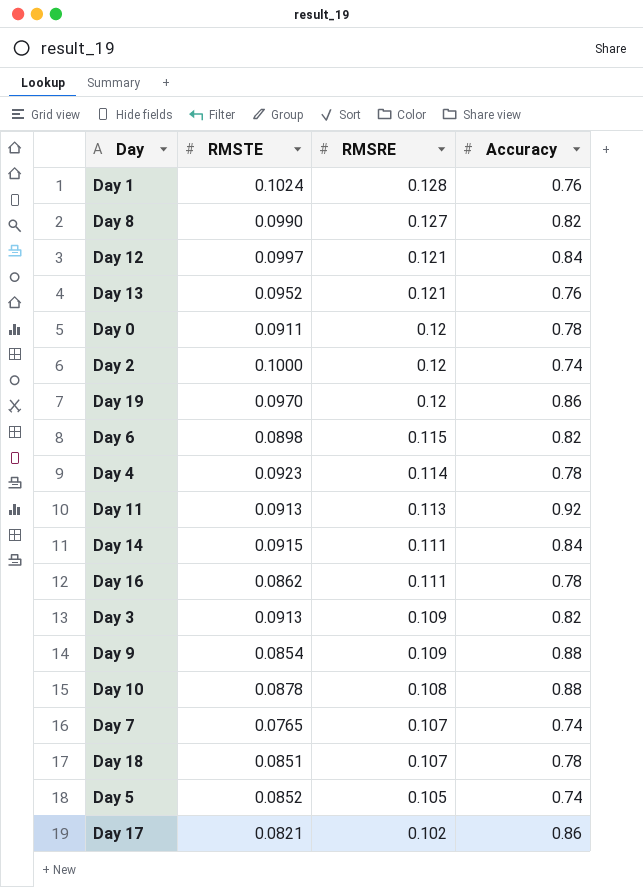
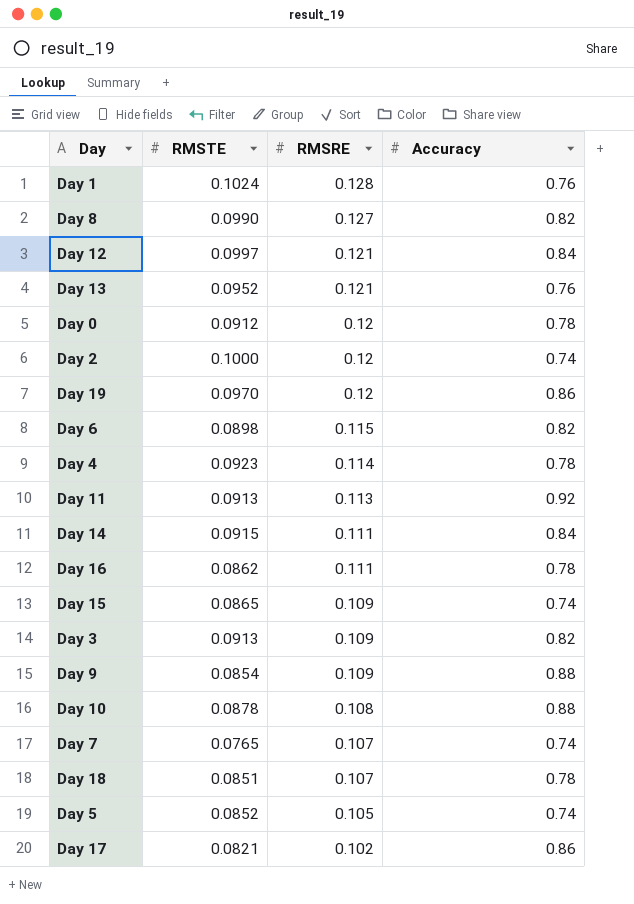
Day 0 | RMSTE: 0.0911 -> 0.0912
row Day 15: none -> 0.0865 | 0.109 | 0.74

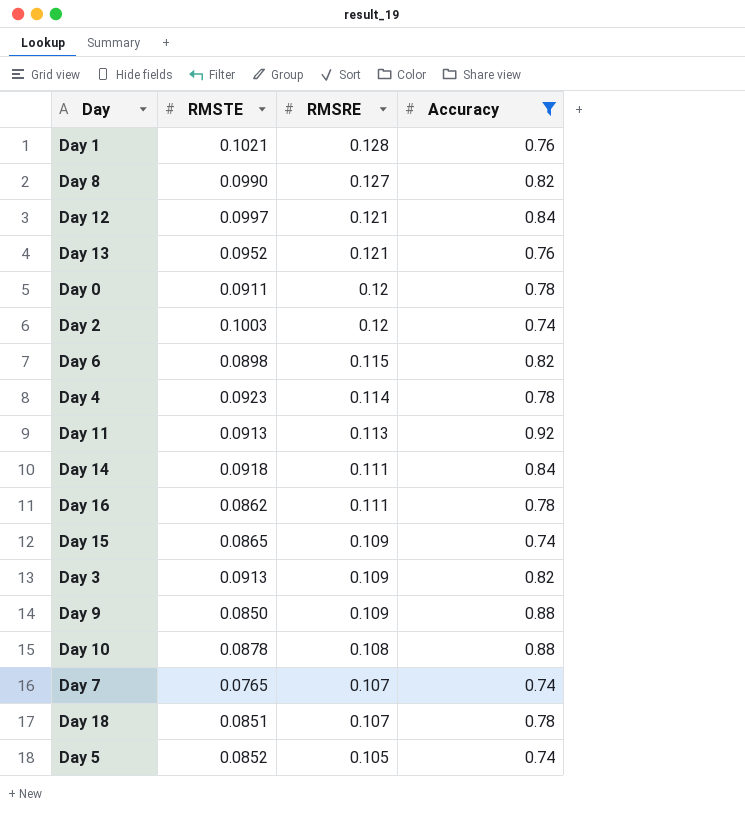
filter: none -> Accuracy != 0.86
Day 1 | RMSTE: 0.1024 -> 0.1021
Day 0 | RMSTE: 0.0912 -> 0.0911
Day 2 | RMSTE: 0.1000 -> 0.1003
Day 14 | RMSTE: 0.0915 -> 0.0918
Day 9 | RMSTE: 0.0854 -> 0.0850

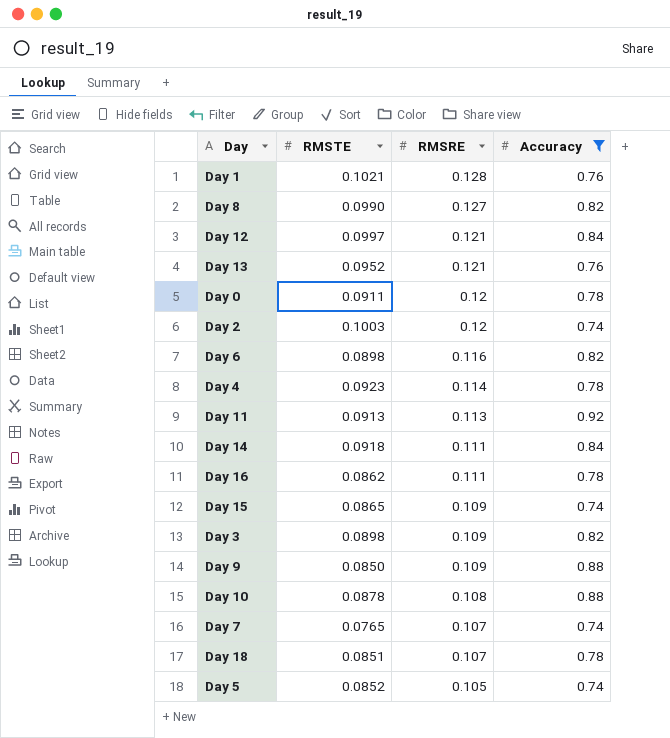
Day 6 | RMSRE: 0.115 -> 0.116
Day 3 | RMSTE: 0.0913 -> 0.0898

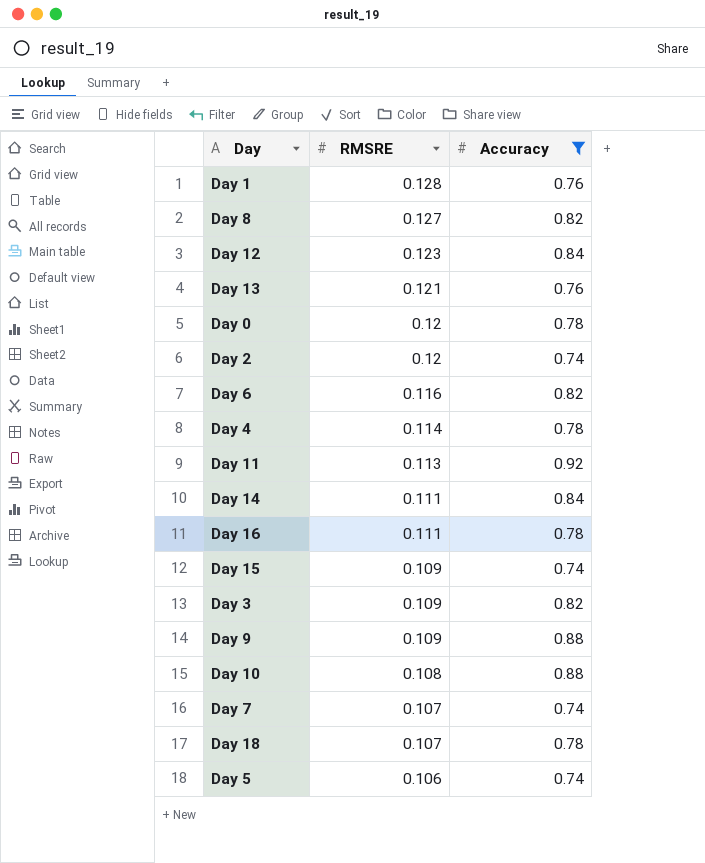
column RMSTE | position: 2 -> none
Day 12 | RMSRE: 0.121 -> 0.123
Day 5 | RMSRE: 0.105 -> 0.106

